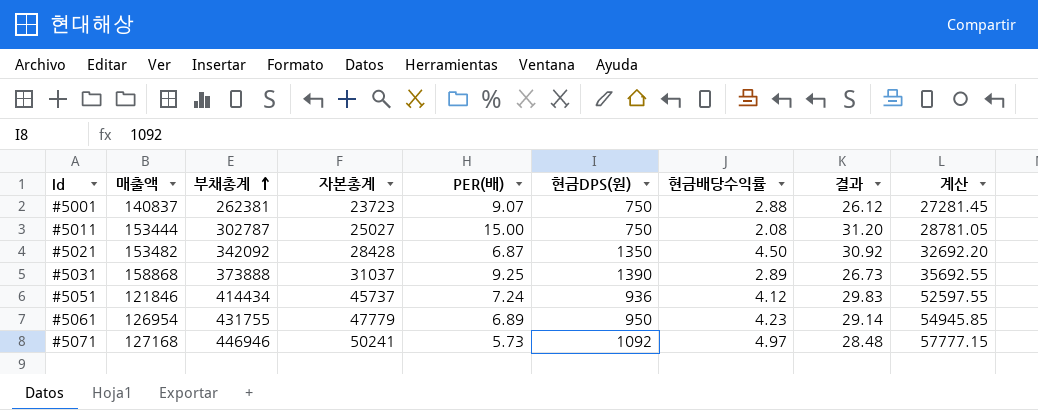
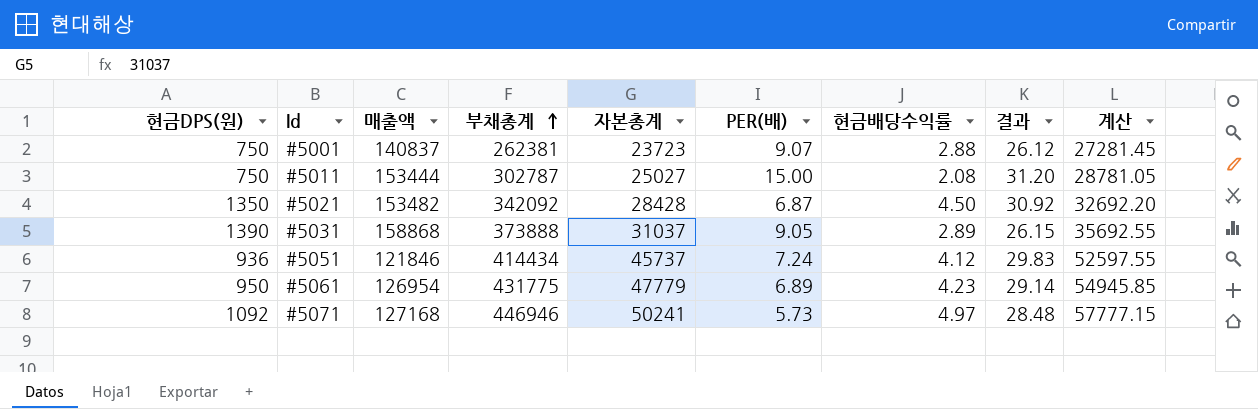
column 현금DPS(원) | position: 6 -> 1
#5031 | PER(배): 9.25 -> 9.05
#5031 | 결과: 26.73 -> 26.15
#5061 | 부채총계: 431755 -> 431775

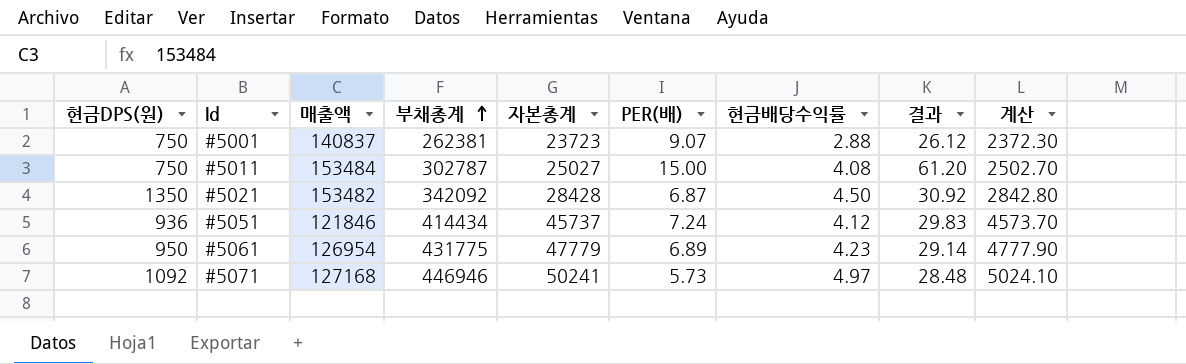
column 계산 | formula: [자본총계] * 1.15 -> [자본총계] * 0.1
row #5031: 1390 | 158868 | 373888 | 31037 | 9.05 | 2.89 | 26.15 | 35692.55 -> none
#5011 | 매출액: 153444 -> 153484
#5011 | 현금배당수익률: 2.08 -> 4.08
#5011 | 결과: 31.20 -> 61.20

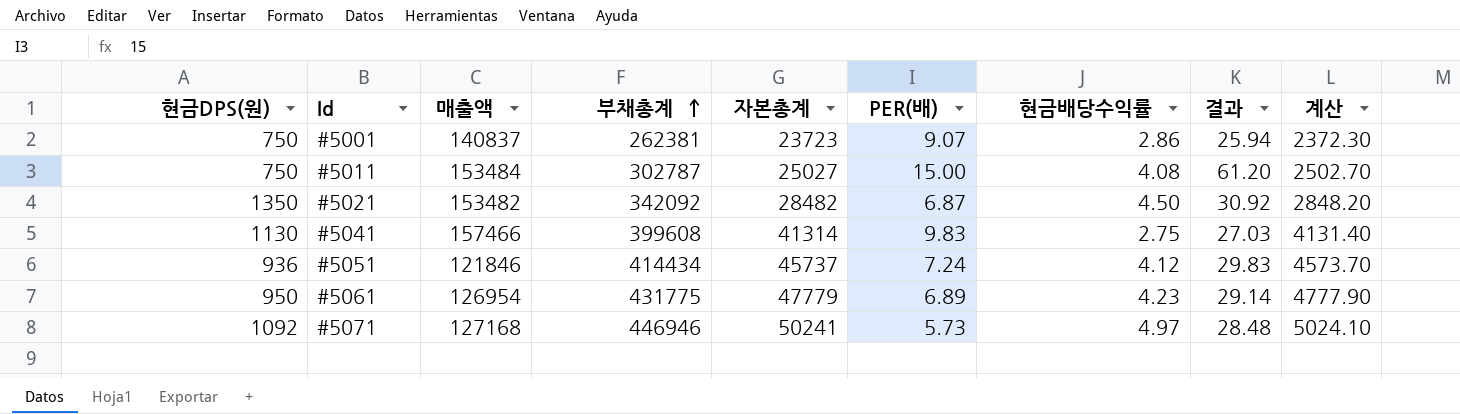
#5001 | 현금배당수익률: 2.88 -> 2.86
#5001 | 결과: 26.12 -> 25.94
#5021 | 자본총계: 28428 -> 28482
#5021 | 계산: 2842.80 -> 2848.20
row #5041: none -> 1130 | 157466 | 399608 | 41314 | 9.83 | 2.75 | 27.03 | 4131.40

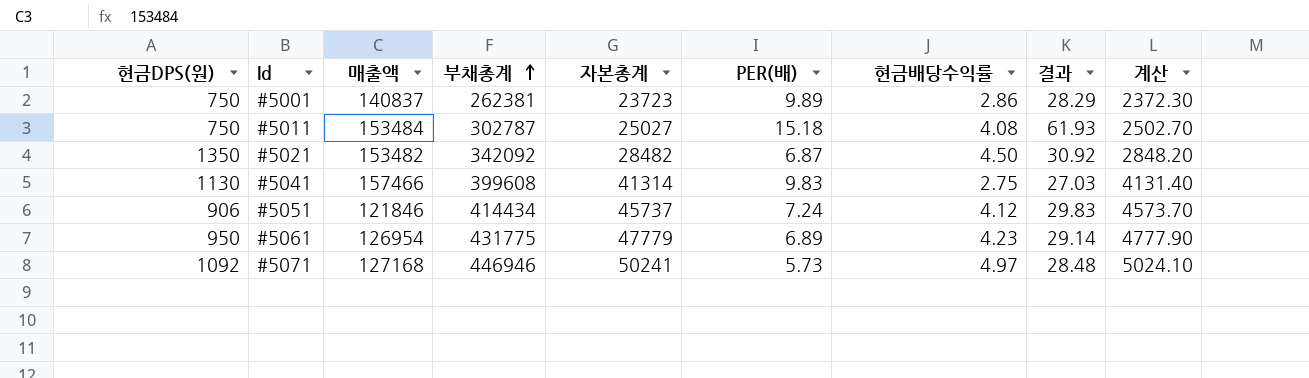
#5001 | PER(배): 9.07 -> 9.89
#5001 | 결과: 25.94 -> 28.29
#5011 | PER(배): 15.00 -> 15.18
#5011 | 결과: 61.20 -> 61.93
#5051 | 현금DPS(원): 936 -> 906

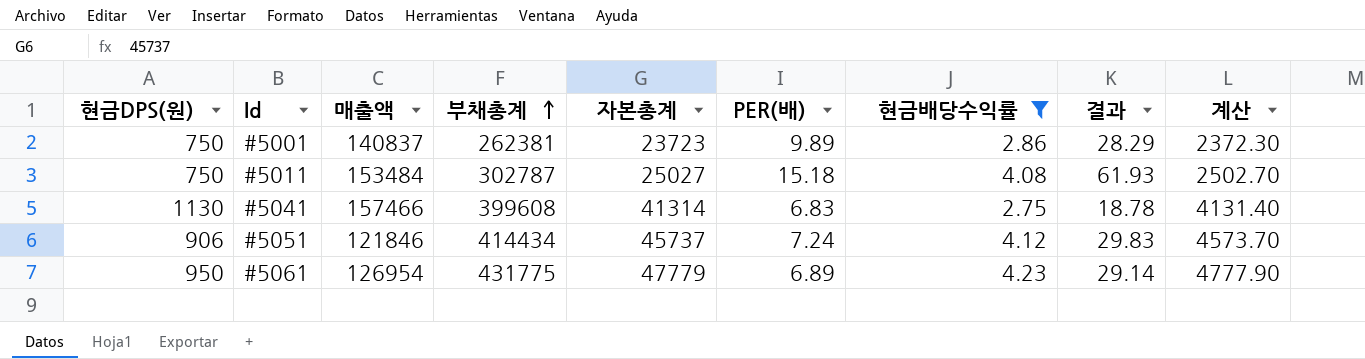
filter: none -> 현금배당수익률 <= 4.23
#5041 | PER(배): 9.83 -> 6.83
#5041 | 결과: 27.03 -> 18.78

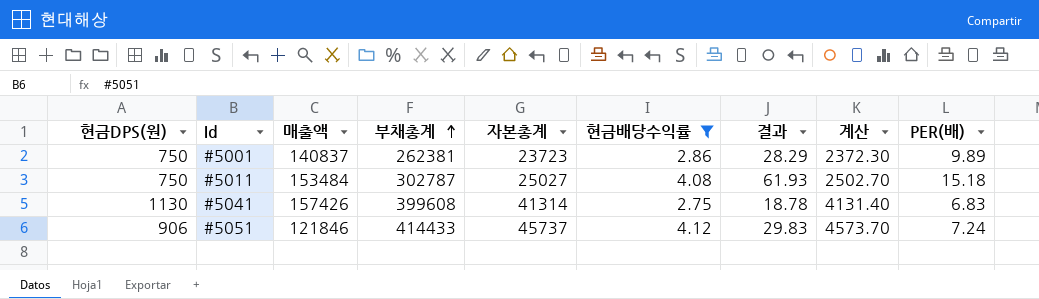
column PER(배) | position: 6 -> 9
row #5061: 950 | 126954 | 431775 | 47779 | 6.89 | 4.23 | 29.14 | 4777.90 -> none
#5041 | 매출액: 157466 -> 157426
#5051 | 부채총계: 414434 -> 414433

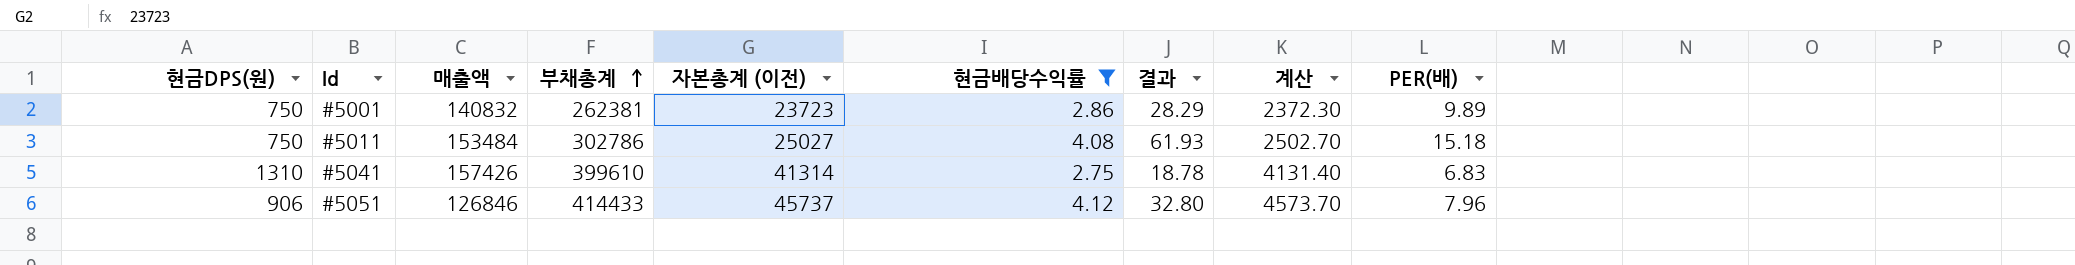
column name: 자본총계 -> 자본총계 (이전)
#5001 | 매출액: 140837 -> 140832
#5011 | 부채총계: 302787 -> 302786
#5041 | 현금DPS(원): 1130 -> 1310
#5041 | 부채총계: 399608 -> 399610
#5051 | 매출액: 121846 -> 126846
#5051 | 결과: 29.83 -> 32.80
#5051 | PER(배): 7.24 -> 7.96

